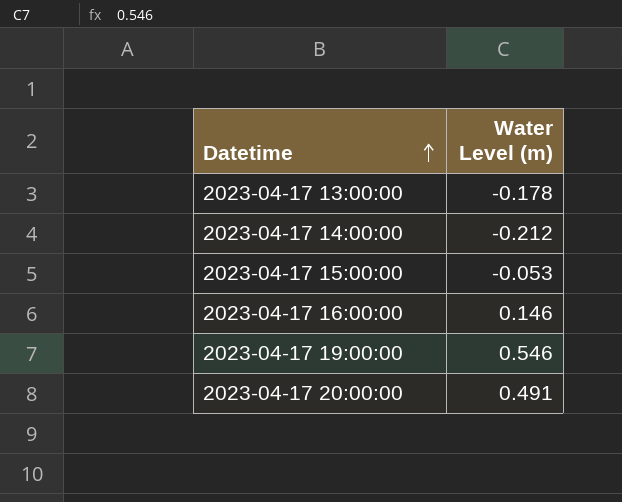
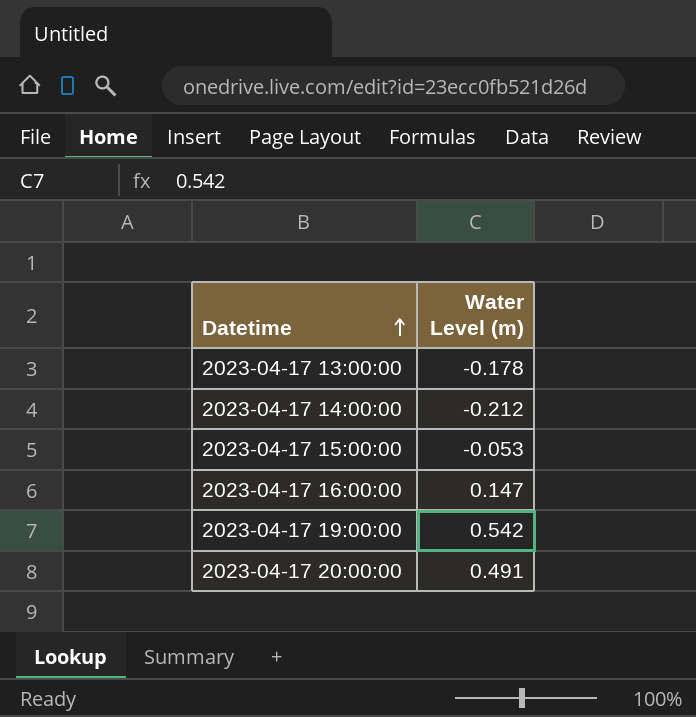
2023-04-17 16:00:00 | Water Level (m): 0.146 -> 0.147
2023-04-17 19:00:00 | Water Level (m): 0.546 -> 0.542

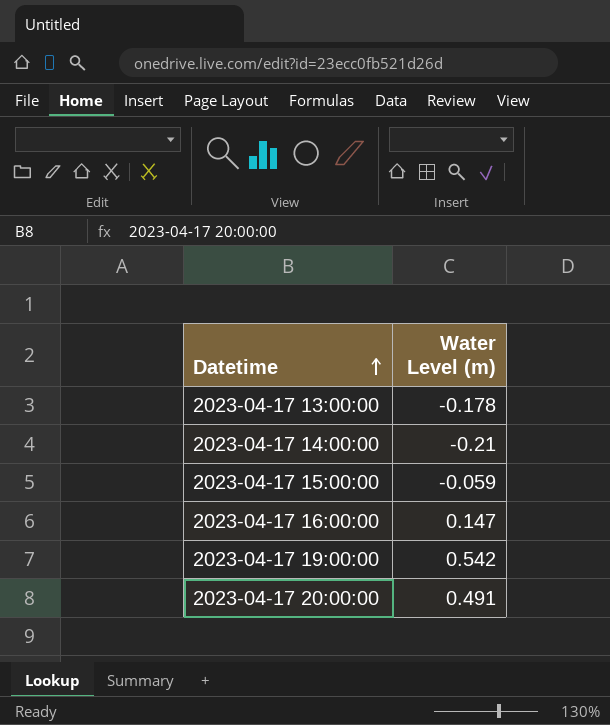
2023-04-17 14:00:00 | Water Level (m): -0.212 -> -0.21
2023-04-17 15:00:00 | Water Level (m): -0.053 -> -0.059

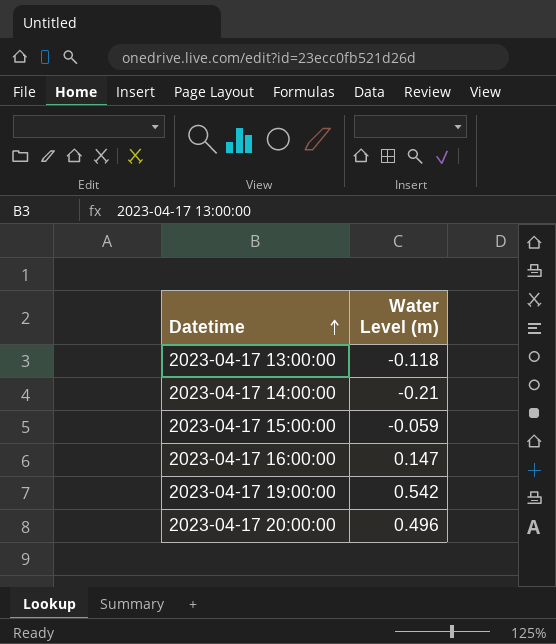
2023-04-17 13:00:00 | Water Level (m): -0.178 -> -0.118
2023-04-17 20:00:00 | Water Level (m): 0.491 -> 0.496

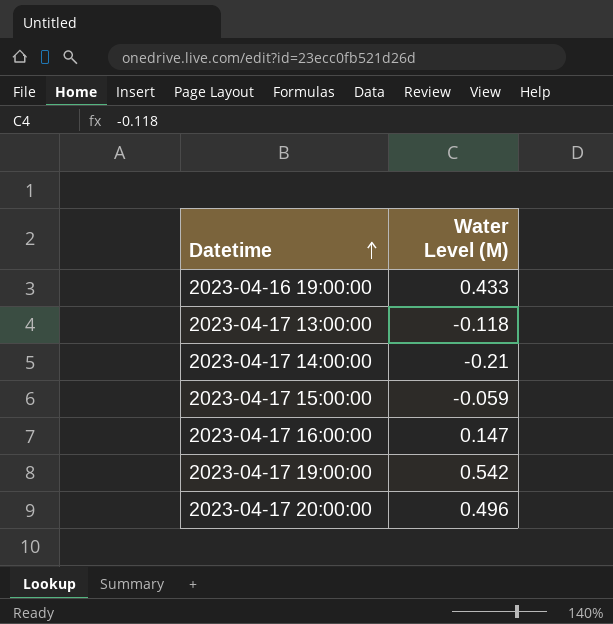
column name: Water Level (m) -> Water Level (M)
row 2023-04-16 19:00:00: none -> 0.433

